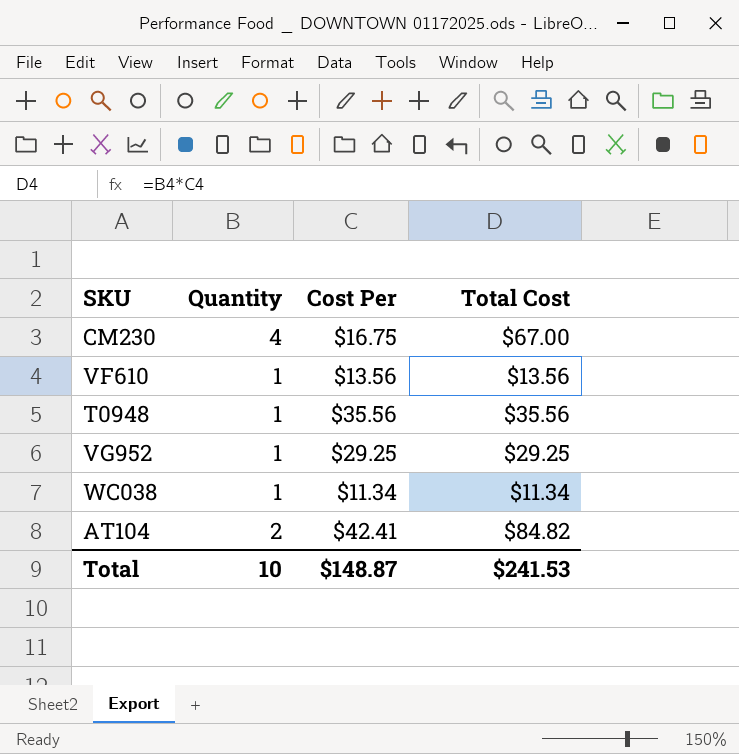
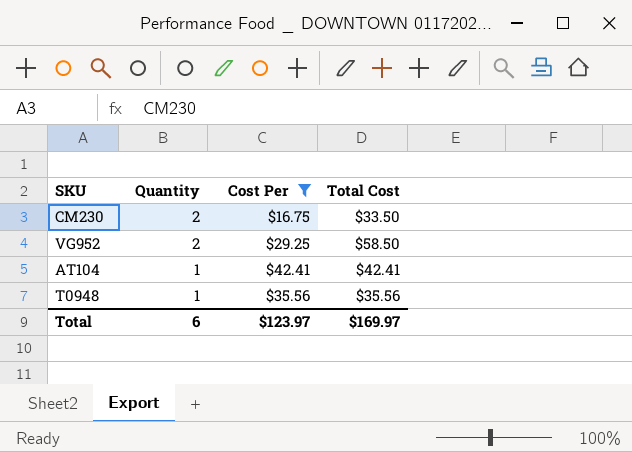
filter: none -> Cost Per >= $16.75
row order: none -> Quantity descending
CM230 | Quantity: 4 -> 2
CM230 | Total Cost: $67.00 -> $33.50
VG952 | Quantity: 1 -> 2
VG952 | Total Cost: $29.25 -> $58.50
AT104 | Quantity: 2 -> 1
AT104 | Total Cost: $84.82 -> $42.41
Total | Quantity: 10 -> 6
Total | Cost Per: $148.87 -> $123.97
Total | Total Cost: $241.53 -> $169.97

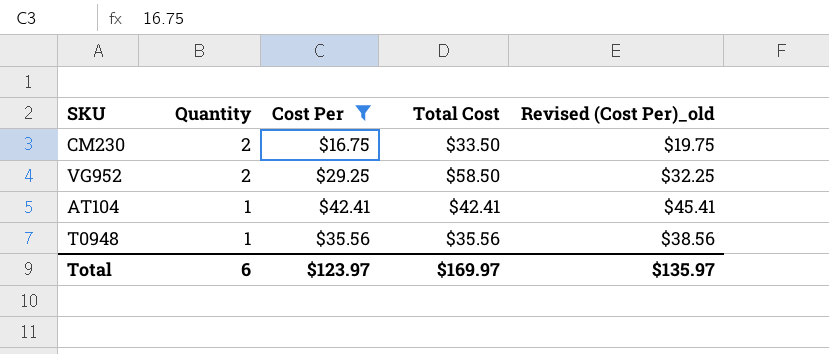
column Revised (Cost Per)_old | formula: none -> [Cost Per] + 3

